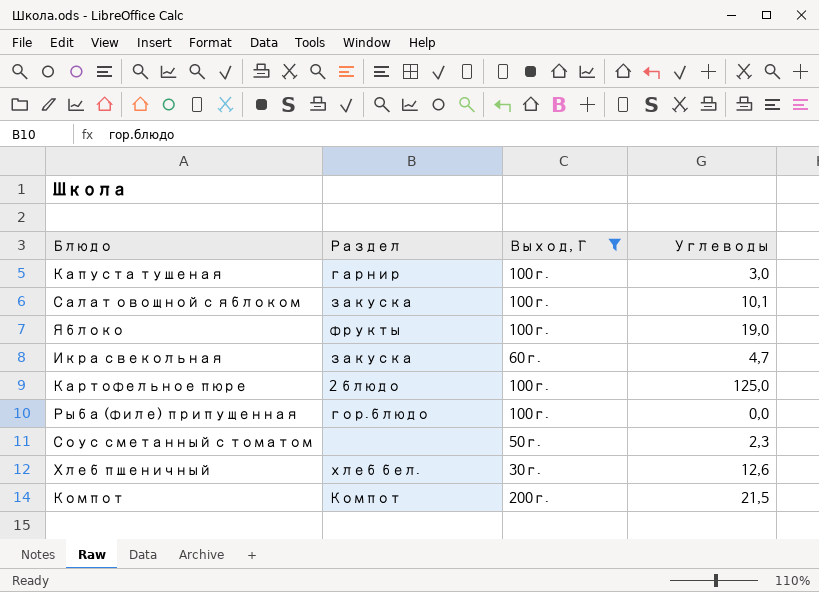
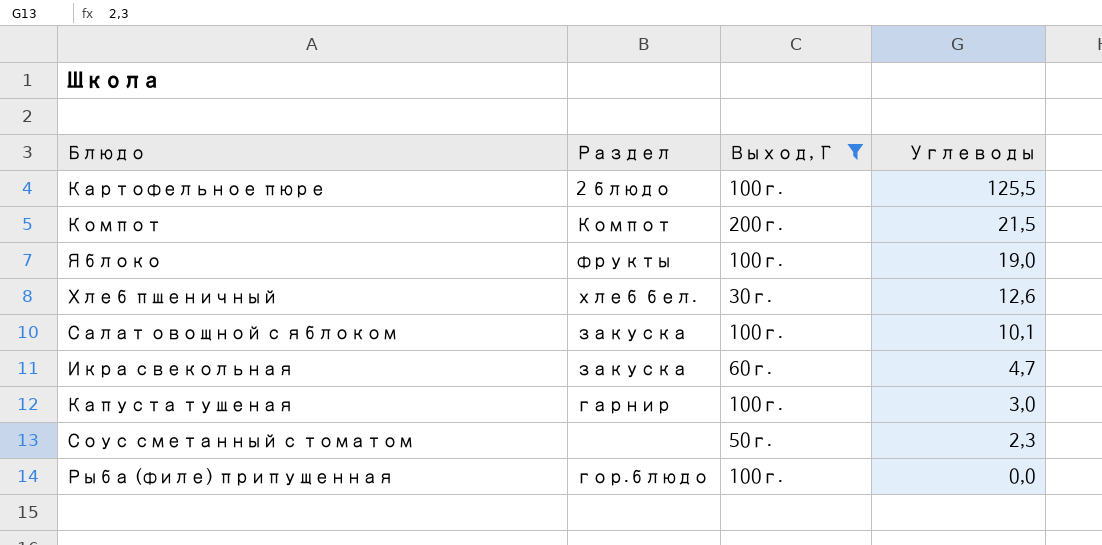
row order: none -> Углеводы descending
Картофельное пюре | Углеводы: 125,0 -> 125,5

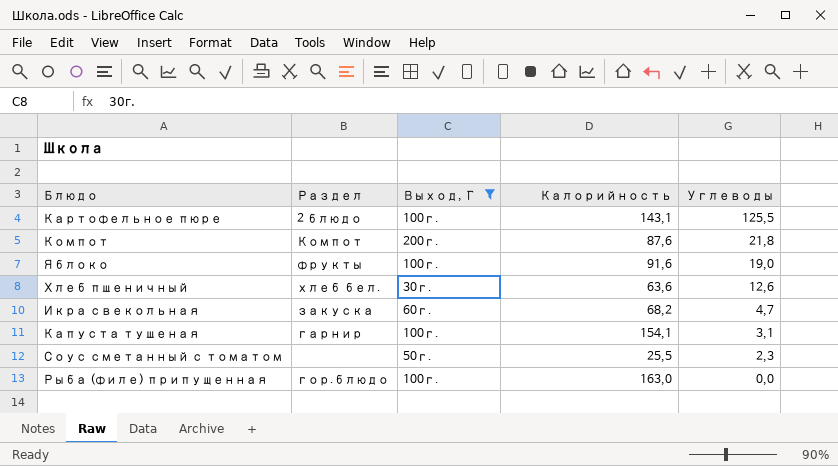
column Калорийность | position: none -> 4
row Салат овощной с яблоком: закуска | 100г. | 10,1 -> none
Компот | Углеводы: 21,5 -> 21,8
Капуста тушеная | Углеводы: 3,0 -> 3,1

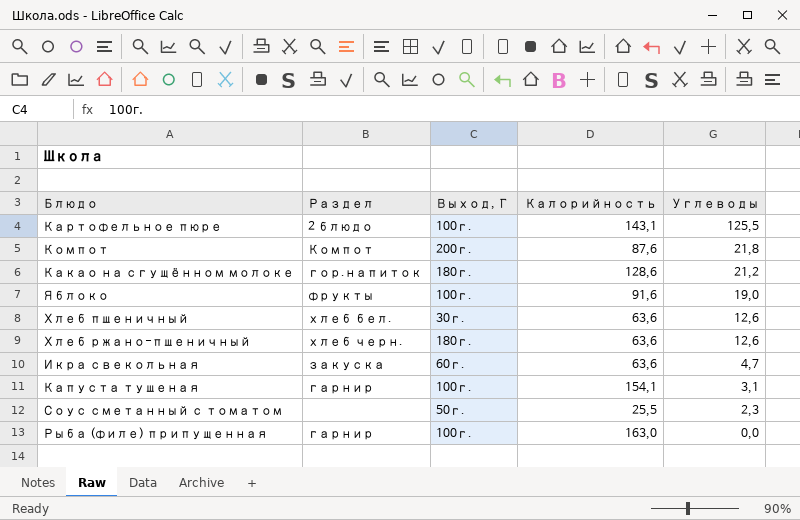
filter: Выход, Г != 180г. -> none
Икра свекольная | Калорийность: 68,2 -> 63,6
Рыба (филе) припущенная | Раздел: гор.блюдо -> гарнир

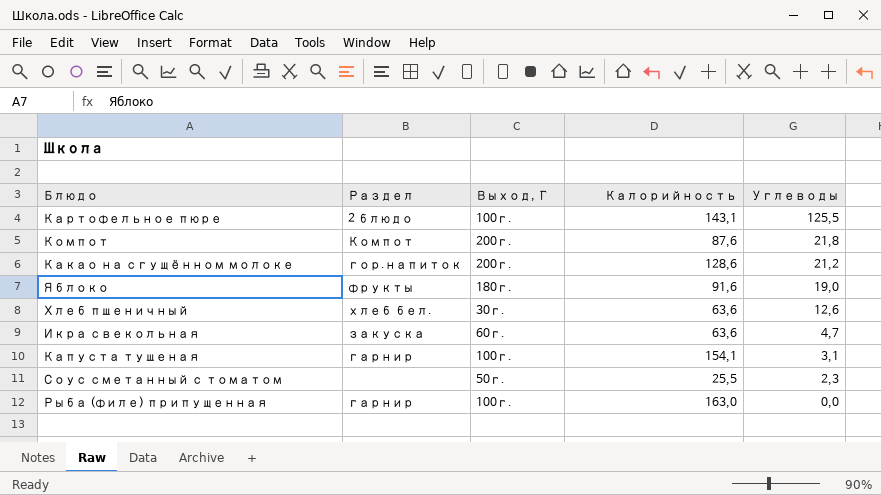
row Хлеб ржано-пшеничный: хлеб черн. | 180г. | 63,6 | 12,6 -> none
Какао на сгущённом молоке | Выход, Г: 180г. -> 200г.
Яблоко | Выход, Г: 100г. -> 180г.

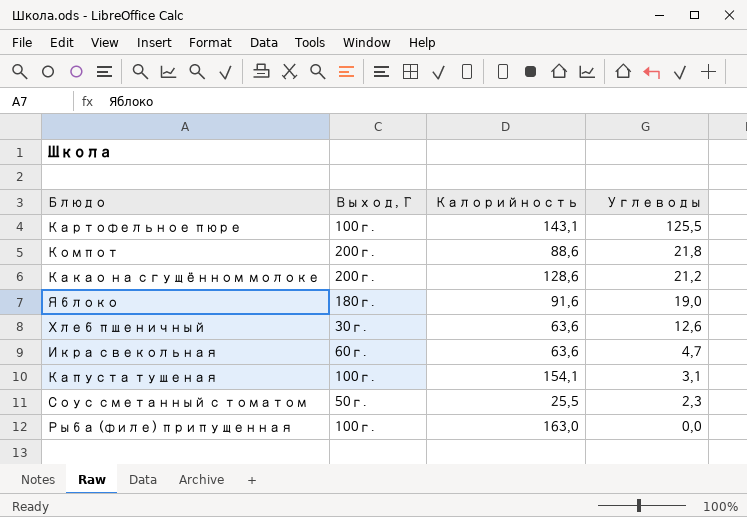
column Раздел | position: 2 -> none
Компот | Калорийность: 87,6 -> 88,6

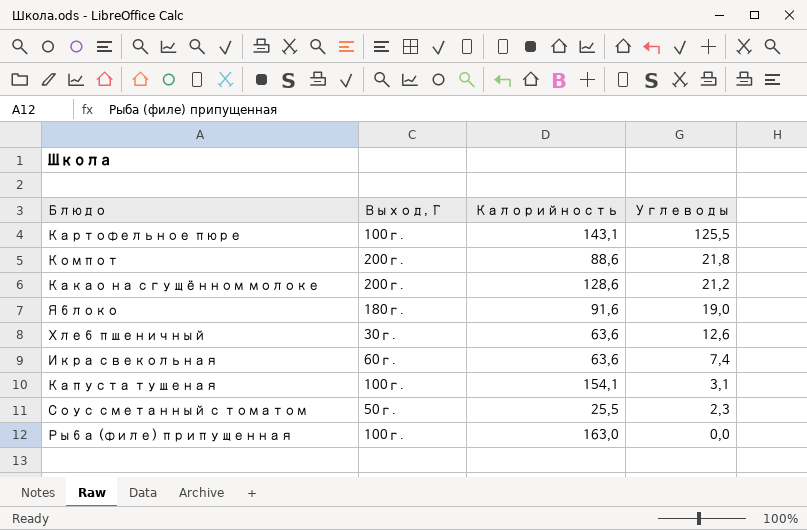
Икра свекольная | Углеводы: 4,7 -> 7,4

